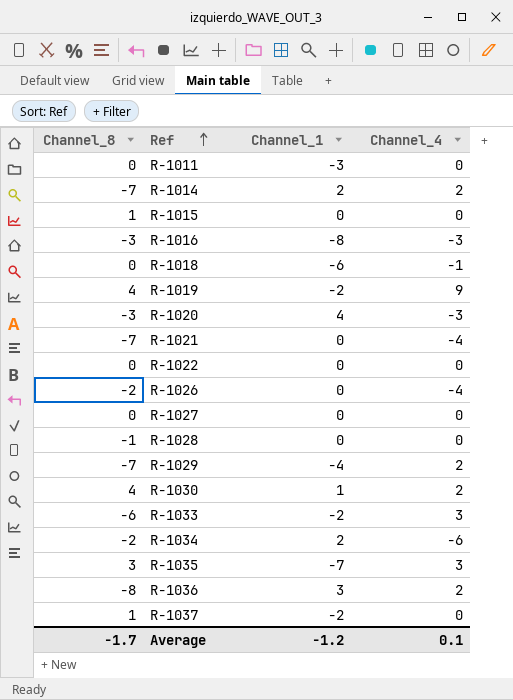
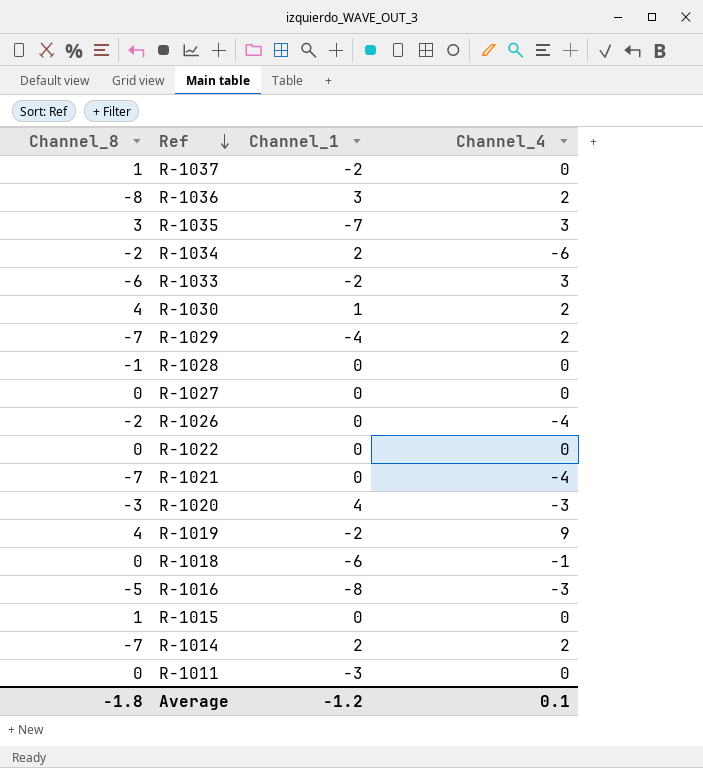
row order: Ref ascending -> Ref descending
R-1016 | Channel_8: -3 -> -5
Average | Channel_8: -1.7 -> -1.8

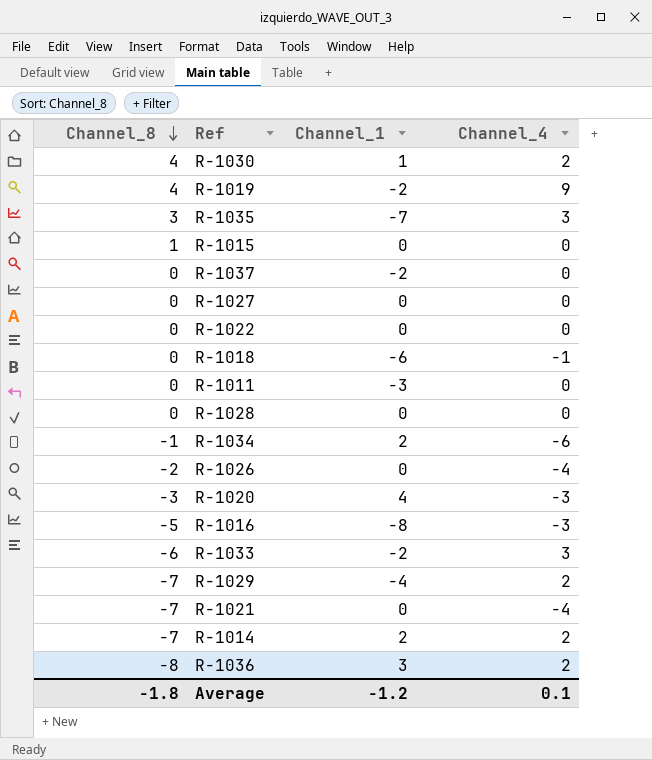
row order: Ref descending -> Channel_8 descending
R-1037 | Channel_8: 1 -> 0
R-1028 | Channel_8: -1 -> 0
R-1034 | Channel_8: -2 -> -1

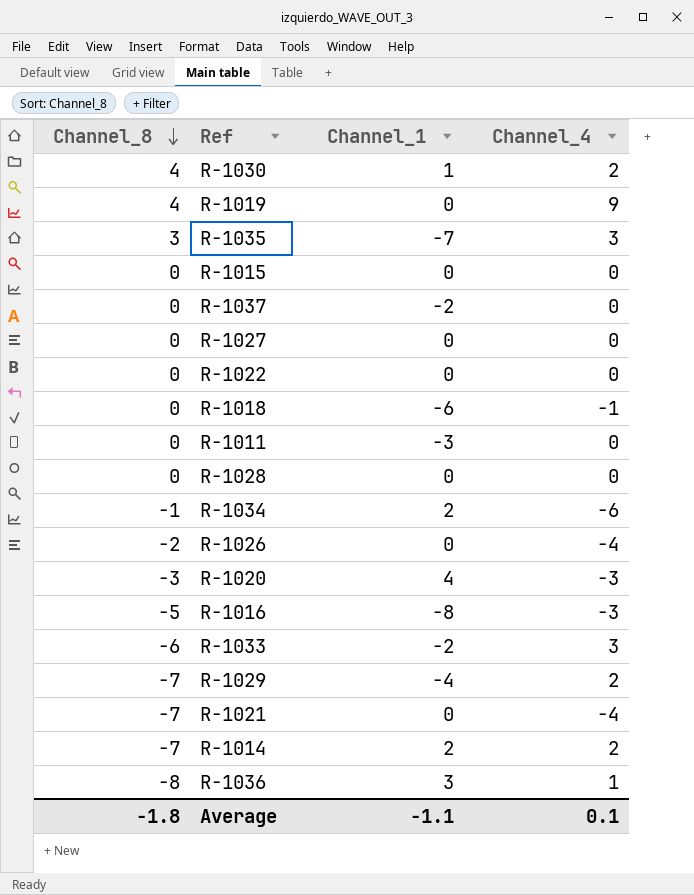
R-1019 | Channel_1: -2 -> 0
R-1015 | Channel_8: 1 -> 0
R-1036 | Channel_4: 2 -> 1
Average | Channel_1: -1.2 -> -1.1

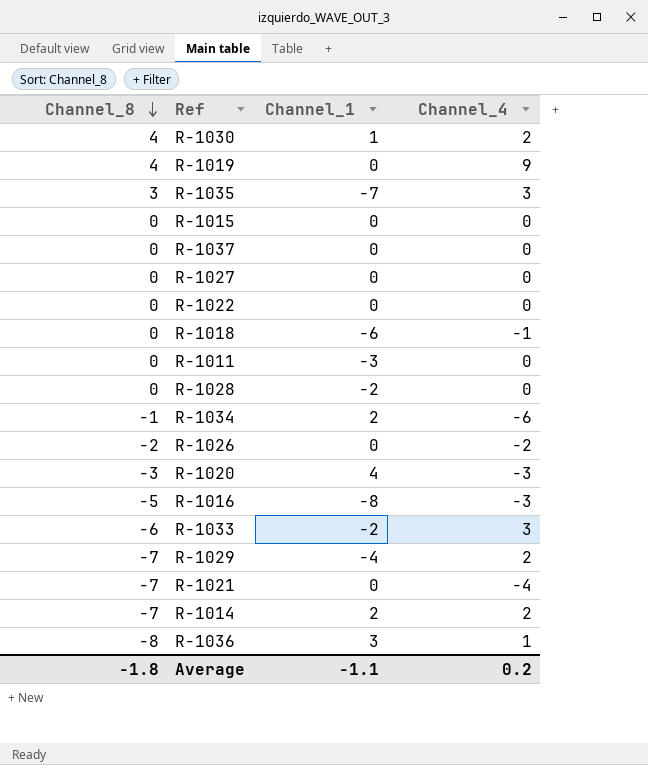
R-1037 | Channel_1: -2 -> 0
R-1028 | Channel_1: 0 -> -2
R-1026 | Channel_4: -4 -> -2
Average | Channel_4: 0.1 -> 0.2

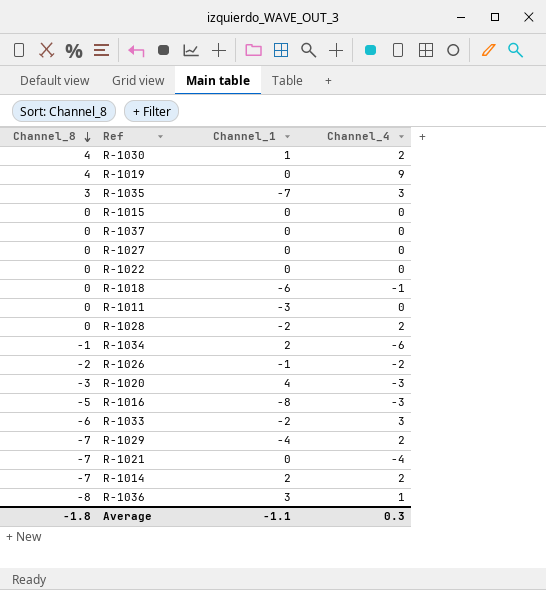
R-1028 | Channel_4: 0 -> 2
R-1026 | Channel_1: 0 -> -1
Average | Channel_4: 0.2 -> 0.3

